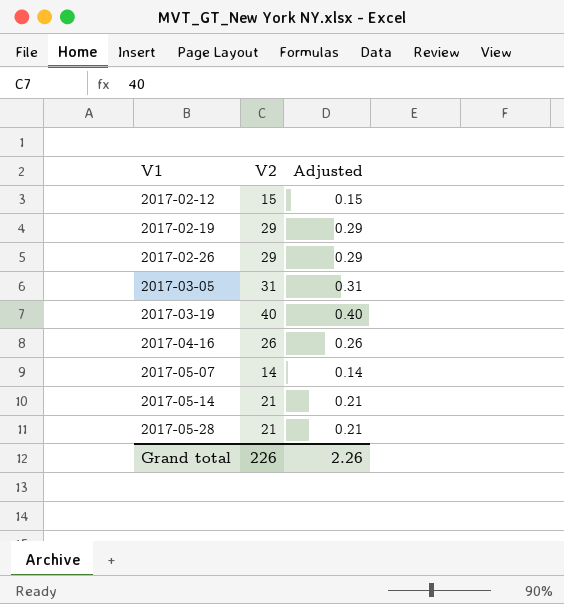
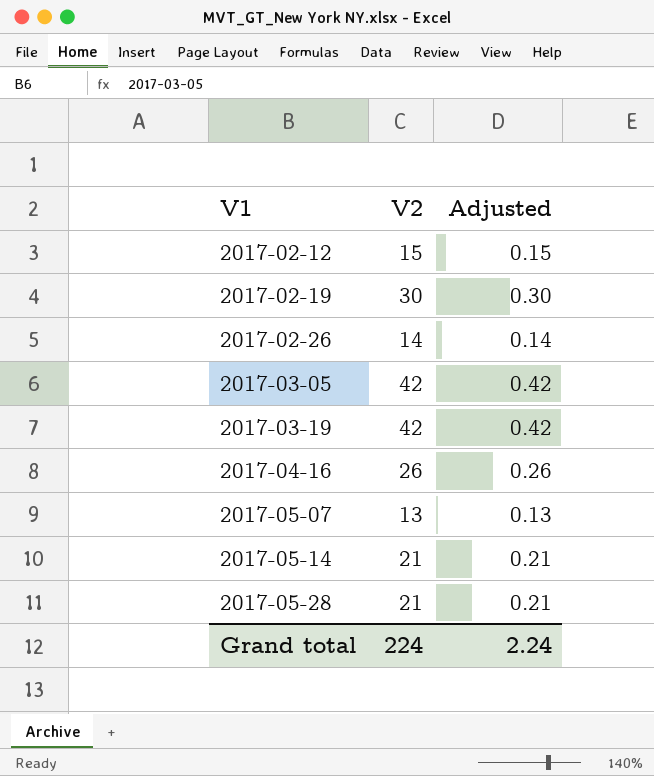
2017-02-19 | V2: 29 -> 30
2017-02-19 | Adjusted: 0.29 -> 0.30
2017-02-26 | V2: 29 -> 14
2017-02-26 | Adjusted: 0.29 -> 0.14
2017-03-05 | V2: 31 -> 42
2017-03-05 | Adjusted: 0.31 -> 0.42
2017-03-19 | V2: 40 -> 42
2017-03-19 | Adjusted: 0.40 -> 0.42
2017-05-07 | V2: 14 -> 13
2017-05-07 | Adjusted: 0.14 -> 0.13
Grand total | V2: 226 -> 224
Grand total | Adjusted: 2.26 -> 2.24

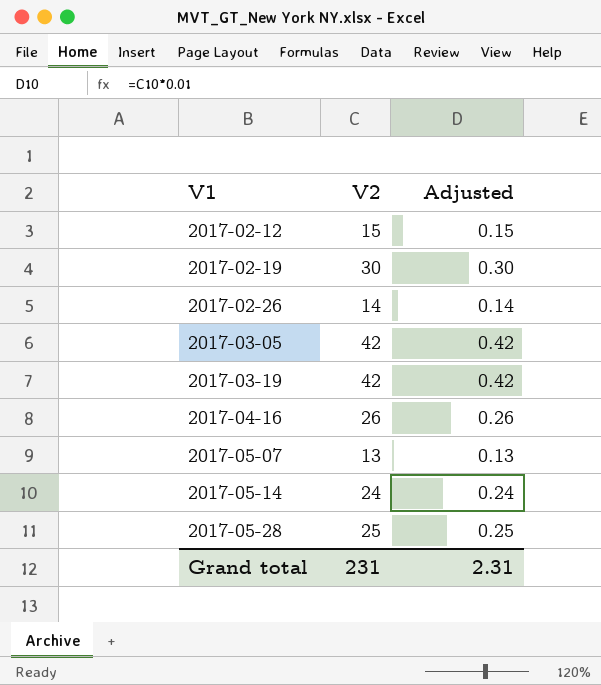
2017-05-14 | V2: 21 -> 24
2017-05-14 | Adjusted: 0.21 -> 0.24
2017-05-28 | V2: 21 -> 25
2017-05-28 | Adjusted: 0.21 -> 0.25
Grand total | V2: 224 -> 231
Grand total | Adjusted: 2.24 -> 2.31

